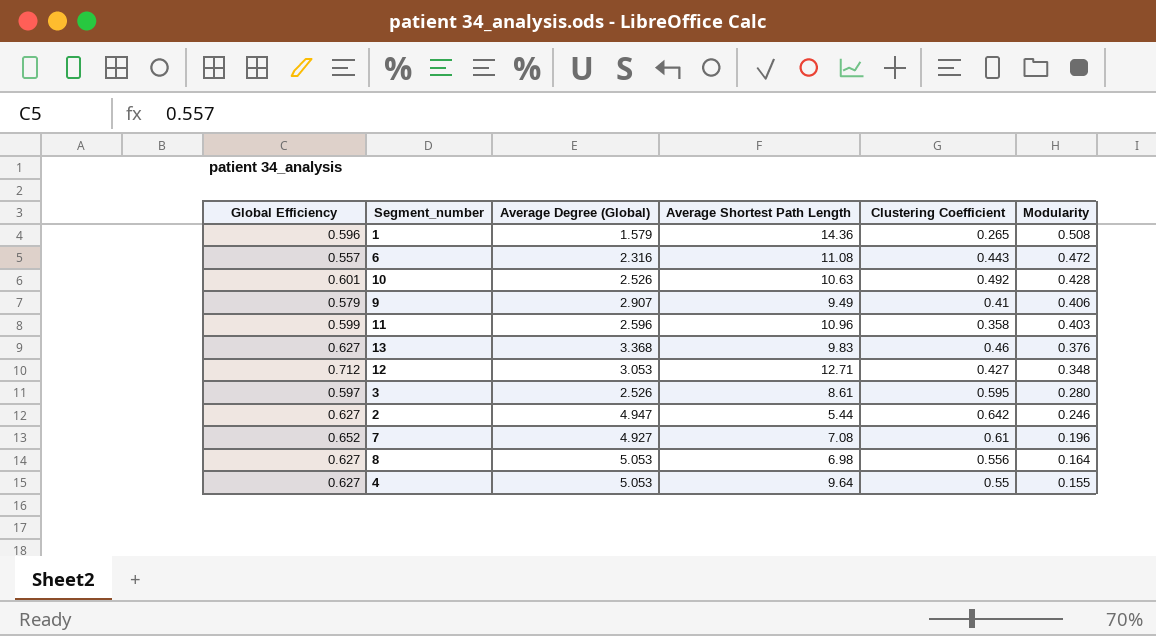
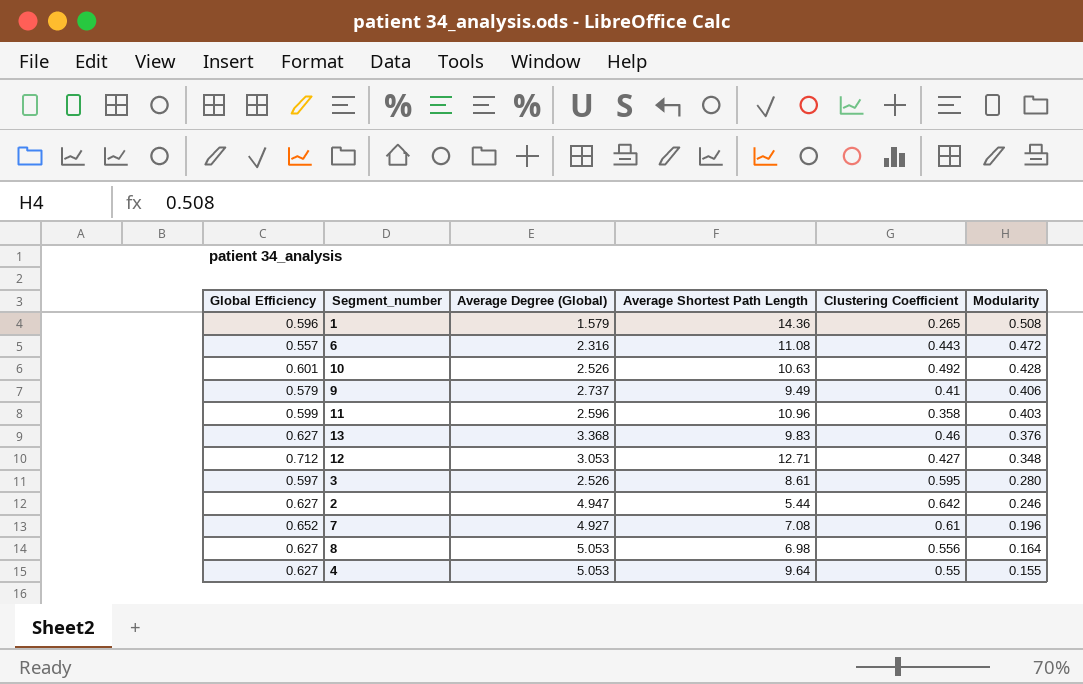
9 | Average Degree (Global): 2.907 -> 2.737

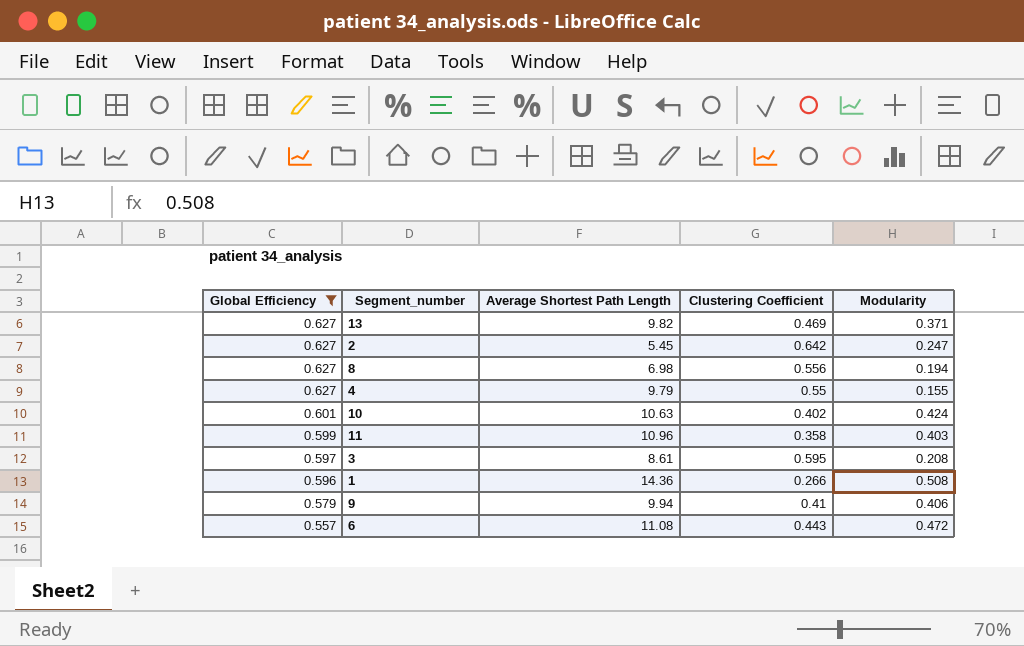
filter: none -> Global Efficiency <= 0.627
row order: Modularity descending -> Global Efficiency descending
column Average Degree (Global) | position: 3 -> none
13 | Average Shortest Path Length: 9.83 -> 9.82
13 | Clustering Coefficient: 0.46 -> 0.469
13 | Modularity: 0.376 -> 0.371
2 | Average Shortest Path Length: 5.44 -> 5.45
2 | Modularity: 0.246 -> 0.247
8 | Modularity: 0.164 -> 0.194
4 | Average Shortest Path Length: 9.64 -> 9.79
10 | Clustering Coefficient: 0.492 -> 0.402
10 | Modularity: 0.428 -> 0.424
3 | Modularity: 0.280 -> 0.208
1 | Clustering Coefficient: 0.265 -> 0.266
9 | Average Shortest Path Length: 9.49 -> 9.94

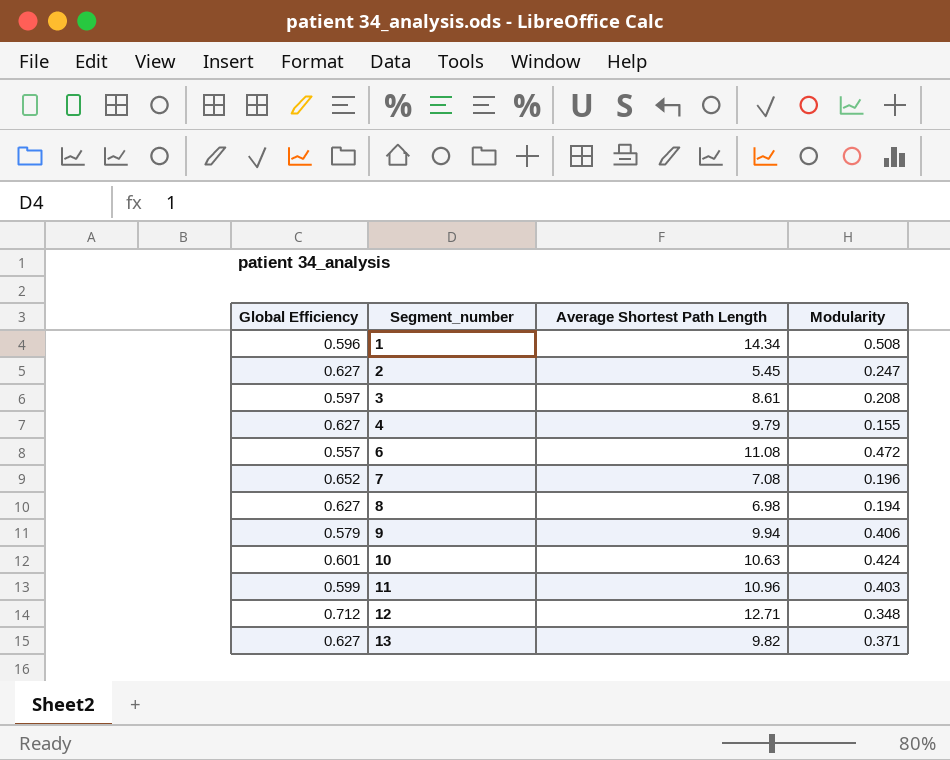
filter: Global Efficiency <= 0.627 -> none
row order: Global Efficiency descending -> Segment_number ascending
column Clustering Coefficient | position: 4 -> none
1 | Average Shortest Path Length: 14.36 -> 14.34

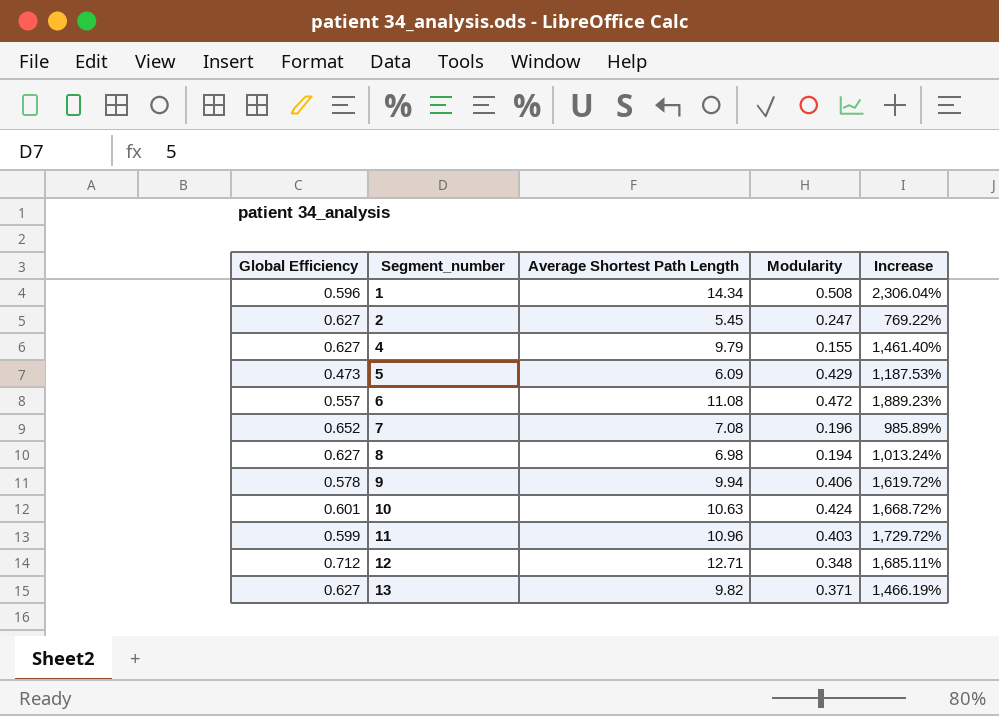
column Increase | formula: none -> ([Average Shortest Path Length] - [Global Efficiency]) / [Global Efficiency]
row 3: 0.597 | 8.61 | 0.208 -> none
row 5: none -> 0.473 | 6.09 | 0.429 | 1,187.53%
9 | Global Efficiency: 0.579 -> 0.578

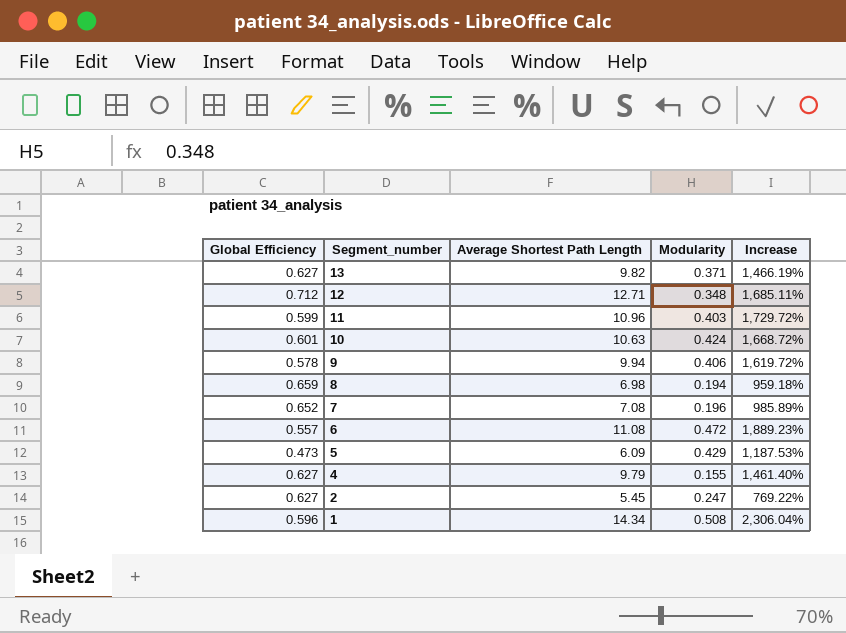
row order: Segment_number ascending -> Segment_number descending
8 | Global Efficiency: 0.627 -> 0.659
8 | Increase: 1,013.24% -> 959.18%

